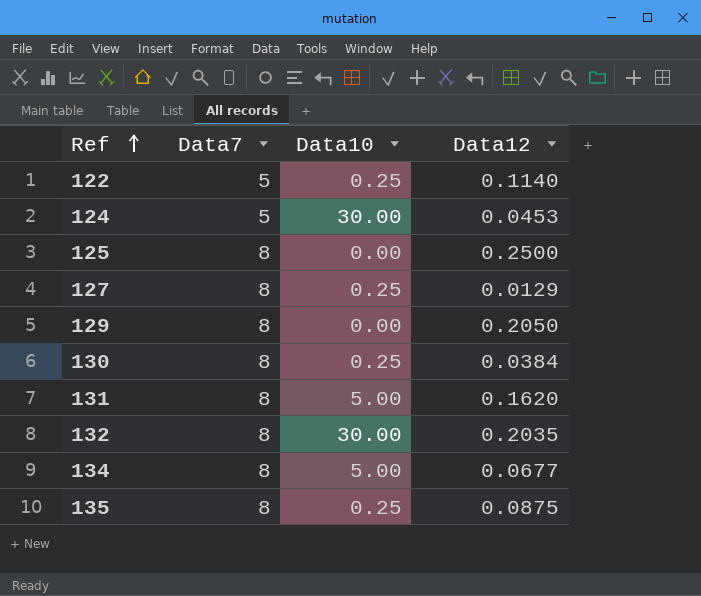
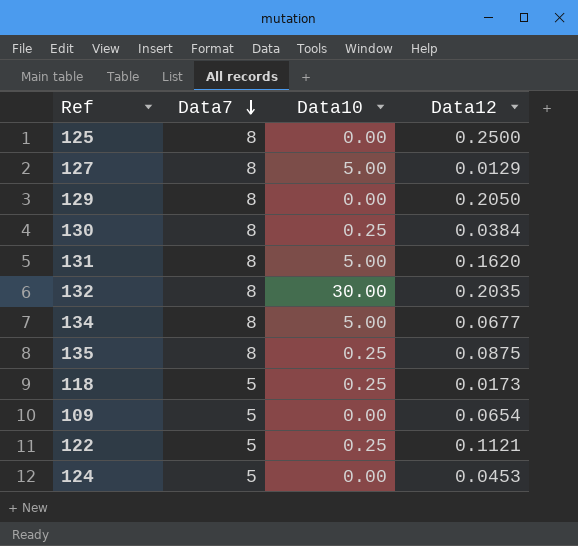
row order: Ref ascending -> Data7 descending
127 | Data10: 0.25 -> 5.00
row 118: none -> 5 | 0.25 | 0.0173
row 109: none -> 5 | 0.00 | 0.0654
122 | Data12: 0.1140 -> 0.1121
124 | Data10: 30.00 -> 0.00

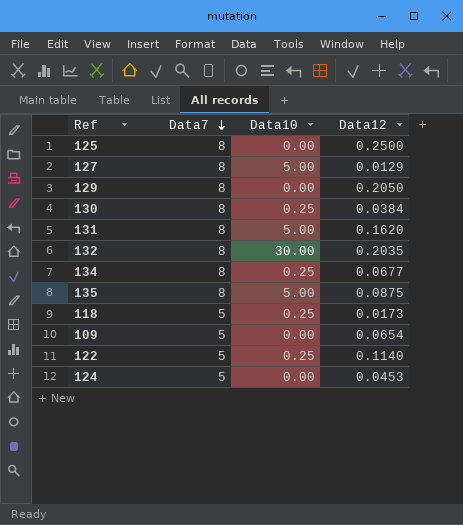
134 | Data10: 5.00 -> 0.25
135 | Data10: 0.25 -> 5.00
122 | Data12: 0.1121 -> 0.1140

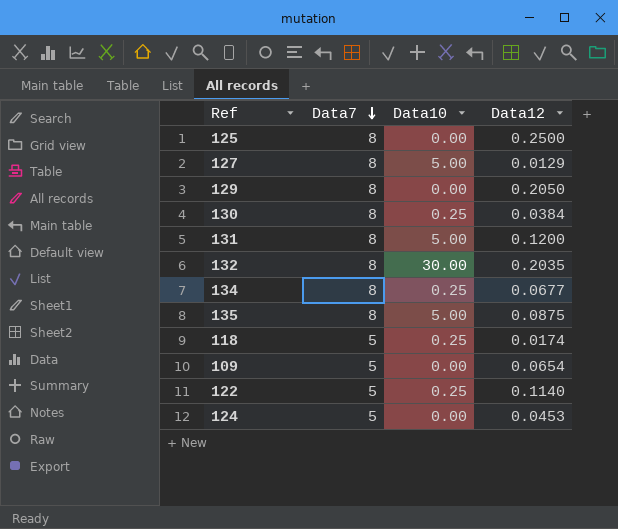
131 | Data12: 0.1620 -> 0.1200
118 | Data12: 0.0173 -> 0.0174

